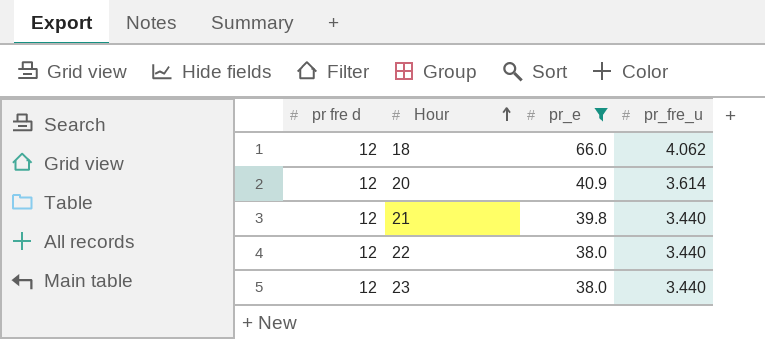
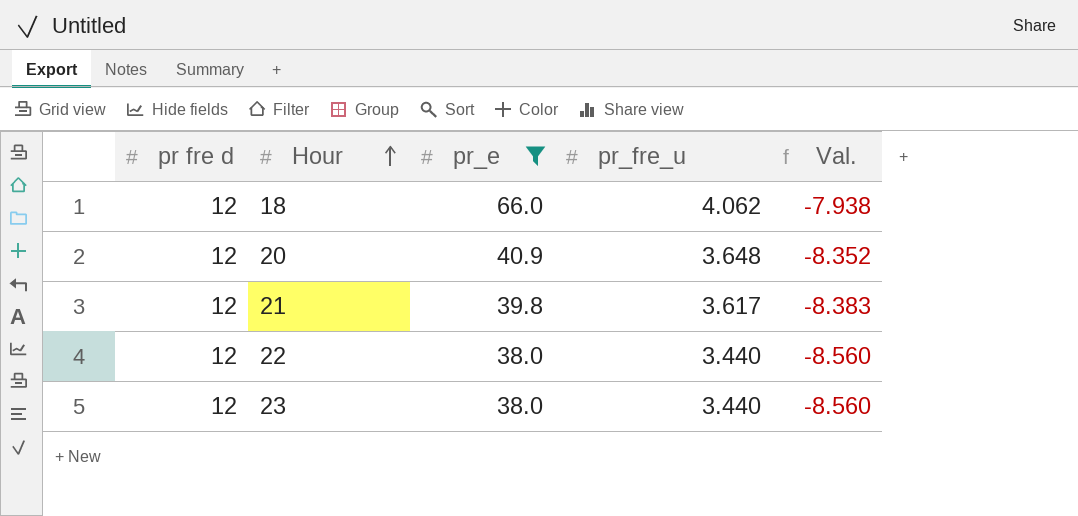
column Val. | formula: none -> [pr_fre_u] - [pr fre d]
20 | pr_fre_u: 3.614 -> 3.648
21 | pr_fre_u: 3.440 -> 3.617

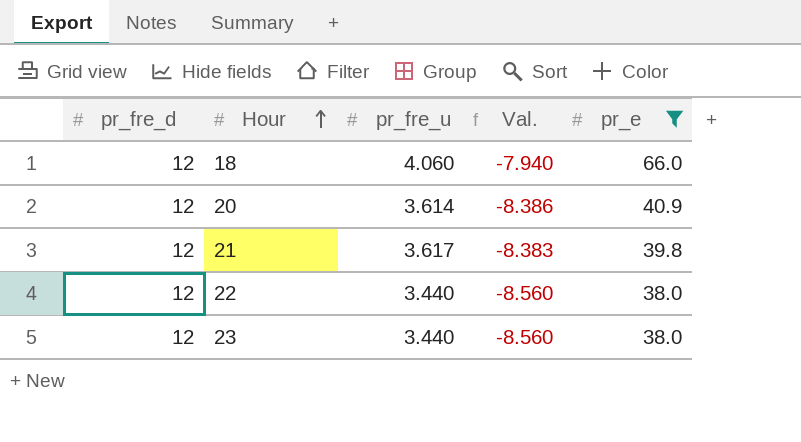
column name: pr fre d -> pr_fre_d
column pr_e | position: 3 -> 5
18 | pr_fre_u: 4.062 -> 4.060
18 | Val.: -7.938 -> -7.940
20 | pr_fre_u: 3.648 -> 3.614
20 | Val.: -8.352 -> -8.386

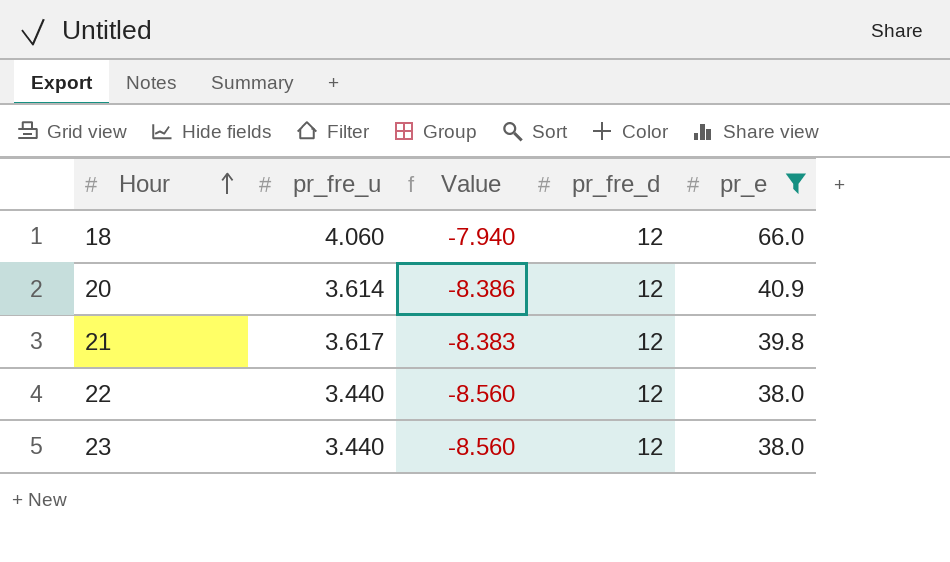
column name: Val. -> Value
column pr_fre_d | position: 1 -> 4

